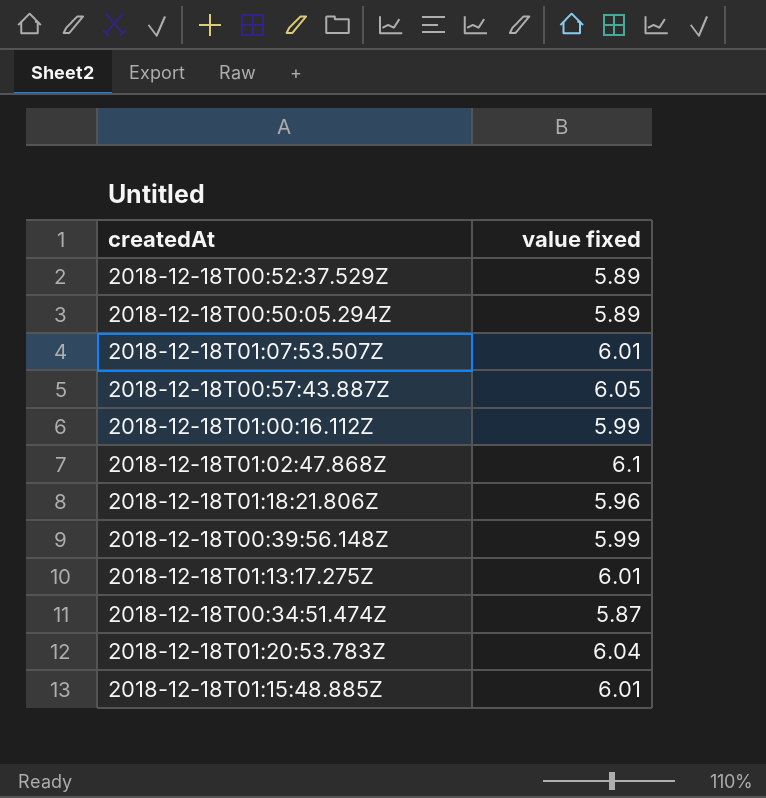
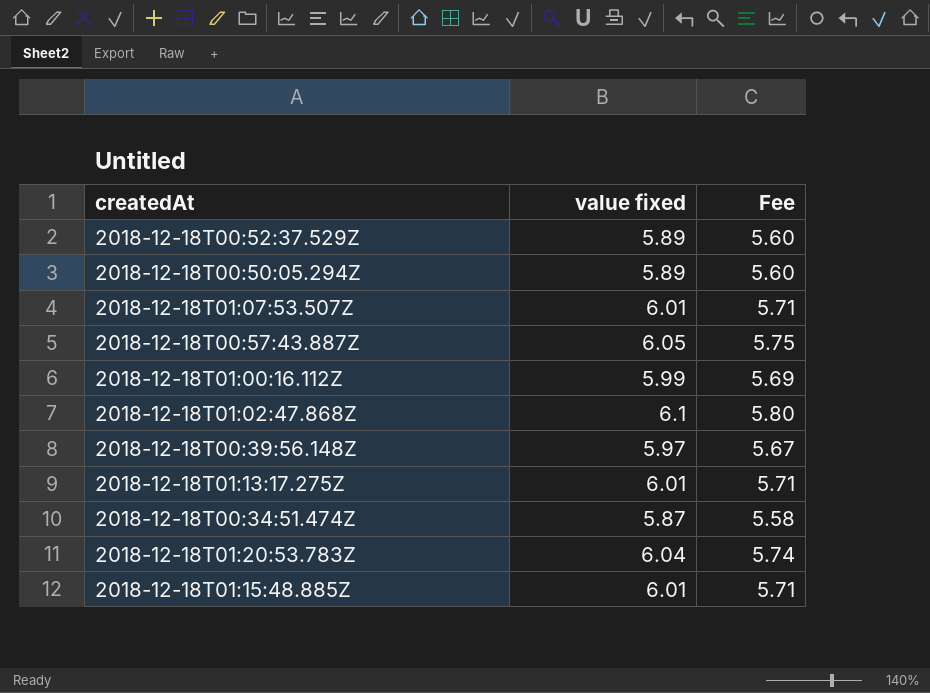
column Fee | formula: none -> [value fixed] * 0.95
row 2018-12-18T01:18:21.806Z: 5.96 -> none
2018-12-18T00:39:56.148Z | value fixed: 5.99 -> 5.97

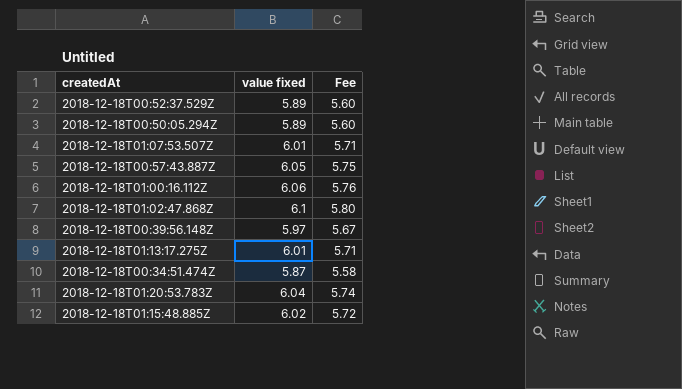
2018-12-18T01:00:16.112Z | value fixed: 5.99 -> 6.06
2018-12-18T01:00:16.112Z | Fee: 5.69 -> 5.76
2018-12-18T01:15:48.885Z | value fixed: 6.01 -> 6.02
2018-12-18T01:15:48.885Z | Fee: 5.71 -> 5.72

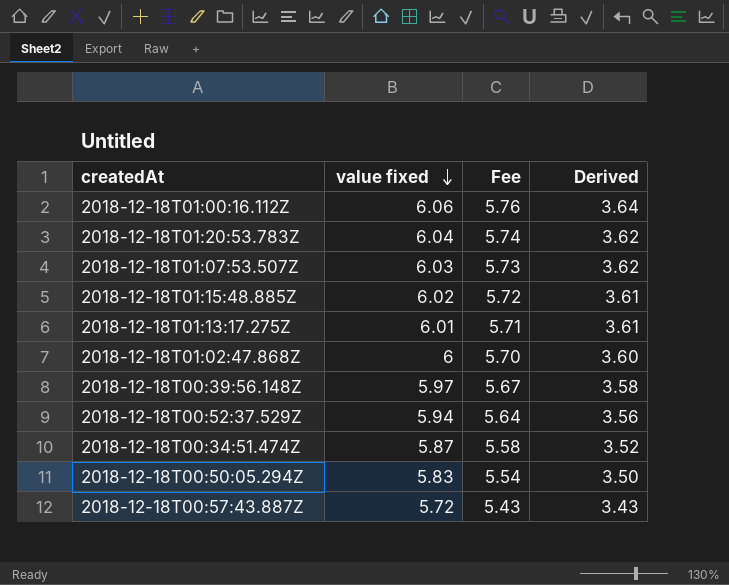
row order: none -> value fixed descending
column Derived | formula: none -> [value fixed] * 0.6
2018-12-18T01:07:53.507Z | value fixed: 6.01 -> 6.03
2018-12-18T01:07:53.507Z | Fee: 5.71 -> 5.73
2018-12-18T01:02:47.868Z | value fixed: 6.1 -> 6
2018-12-18T01:02:47.868Z | Fee: 5.80 -> 5.70
2018-12-18T00:52:37.529Z | value fixed: 5.89 -> 5.94
2018-12-18T00:52:37.529Z | Fee: 5.60 -> 5.64
2018-12-18T00:50:05.294Z | value fixed: 5.89 -> 5.83
2018-12-18T00:50:05.294Z | Fee: 5.60 -> 5.54
2018-12-18T00:57:43.887Z | value fixed: 6.05 -> 5.72
2018-12-18T00:57:43.887Z | Fee: 5.75 -> 5.43

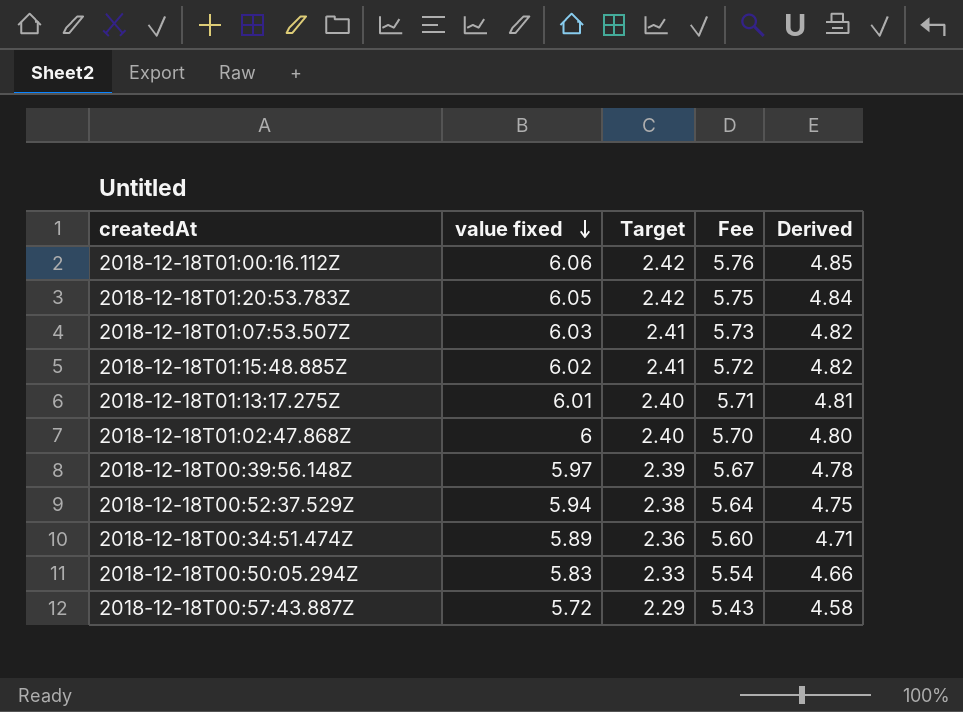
column Target | formula: none -> [value fixed] * 0.4
column Derived | formula: [value fixed] * 0.6 -> [value fixed] * 0.8
2018-12-18T01:20:53.783Z | value fixed: 6.04 -> 6.05
2018-12-18T01:20:53.783Z | Fee: 5.74 -> 5.75
2018-12-18T00:34:51.474Z | value fixed: 5.87 -> 5.89
2018-12-18T00:34:51.474Z | Fee: 5.58 -> 5.60

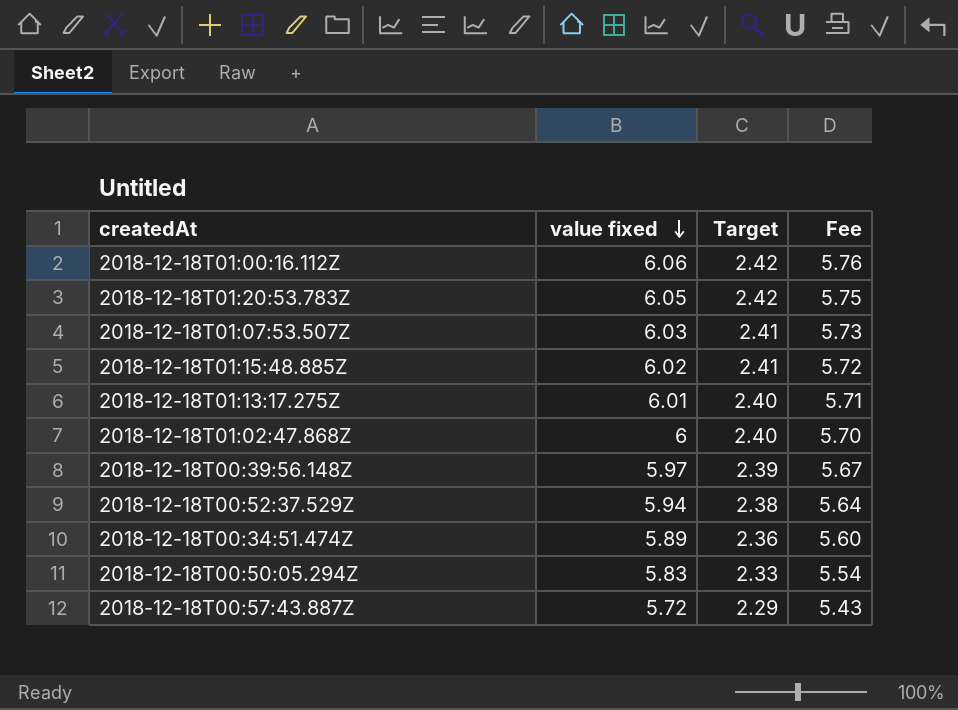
column Derived | formula: [value fixed] * 0.8 -> none

